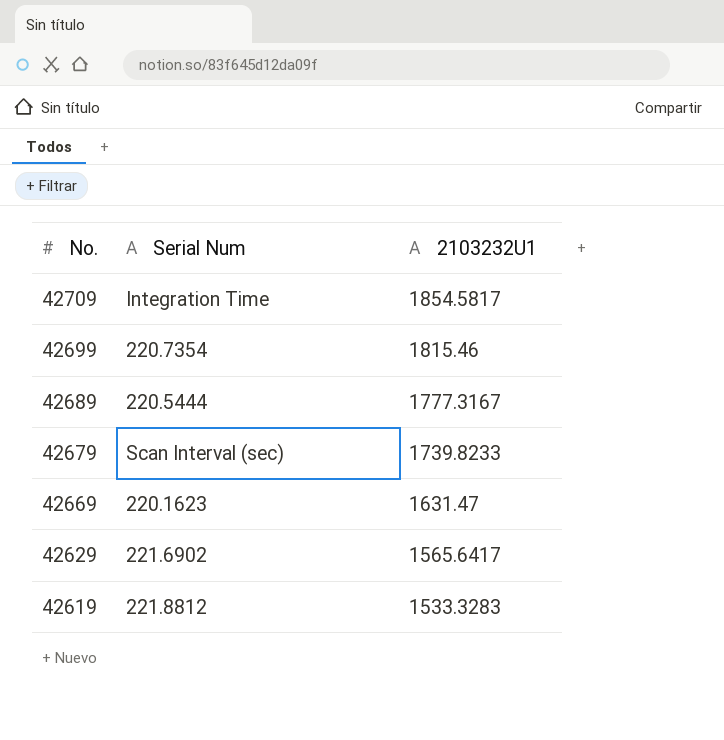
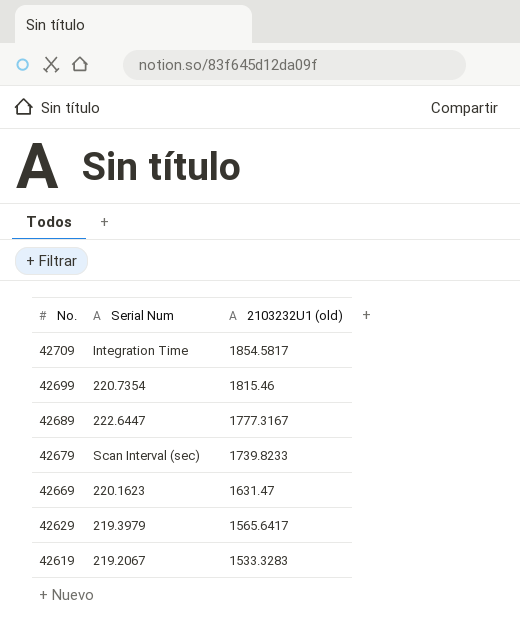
column name: 2103232U1 -> 2103232U1 (old)
42689 | Serial Num: 220.5444 -> 222.6447
42629 | Serial Num: 221.6902 -> 219.3979
42619 | Serial Num: 221.8812 -> 219.2067

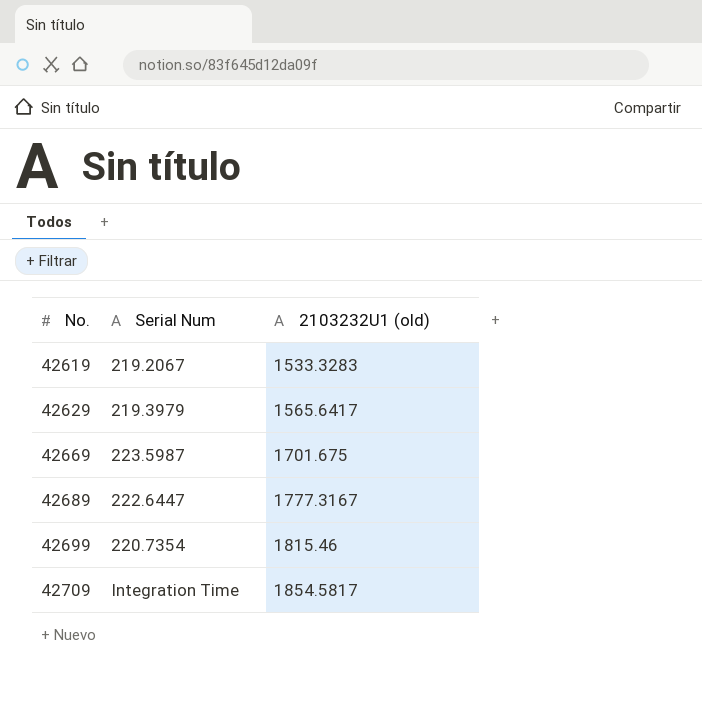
row order: No. descending -> No. ascending
row 42679: Scan Interval (sec) | 1739.8233 -> none
42669 | Serial Num: 220.1623 -> 223.5987
42669 | 2103232U1 (old): 1631.47 -> 1701.675

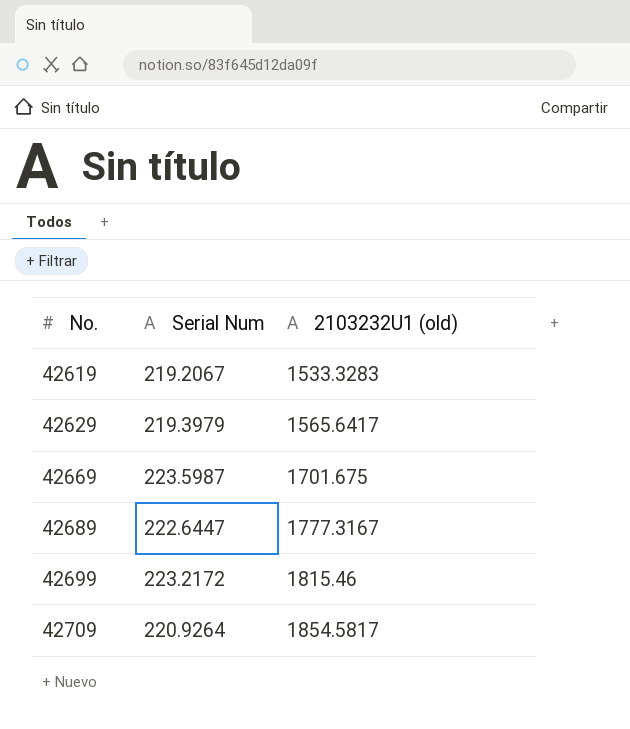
42699 | Serial Num: 220.7354 -> 223.2172
42709 | Serial Num: Integration Time -> 220.9264

